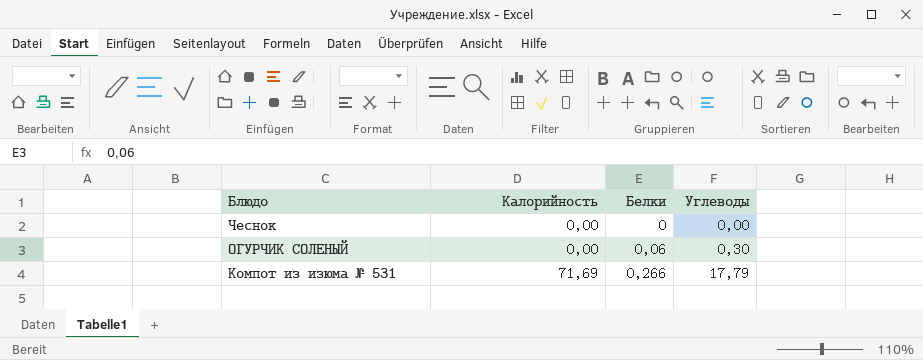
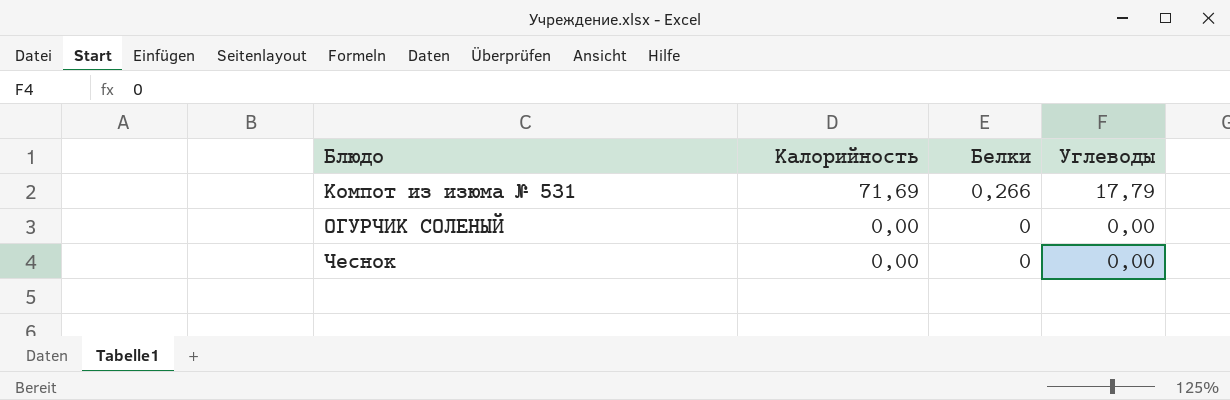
row order: Блюдо descending -> Блюдо ascending
ОГУРЧИК СОЛЕНЫЙ | Белки: 0,06 -> 0
ОГУРЧИК СОЛЕНЫЙ | Углеводы: 0,30 -> 0,00

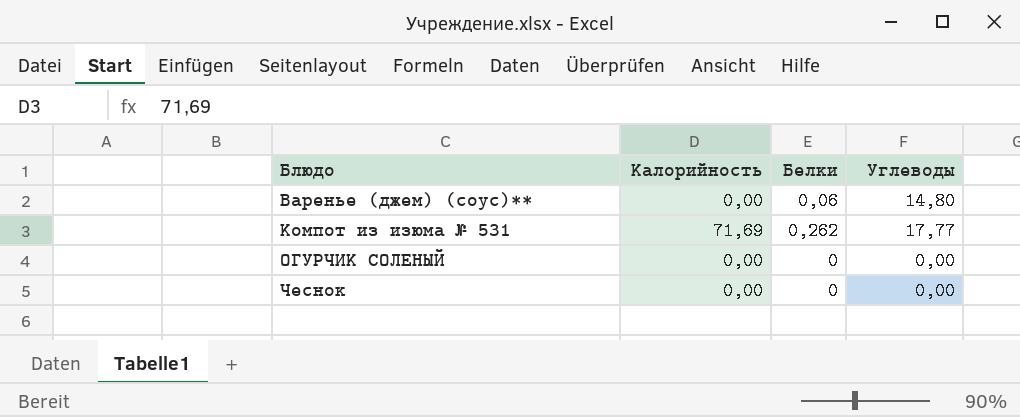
row Варенье (джем) (соус)**: none -> 0,00 | 0,06 | 14,80
Компот из изюма № 531 | Белки: 0,266 -> 0,262
Компот из изюма № 531 | Углеводы: 17,79 -> 17,77

